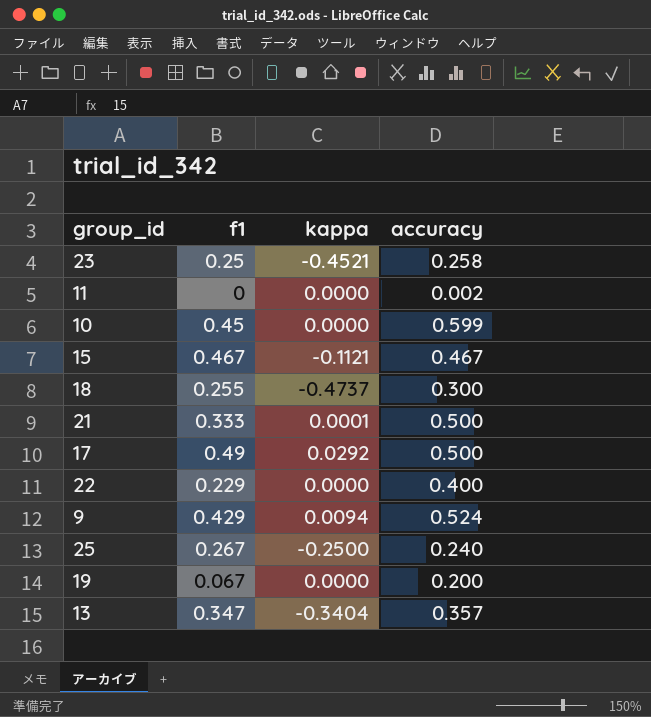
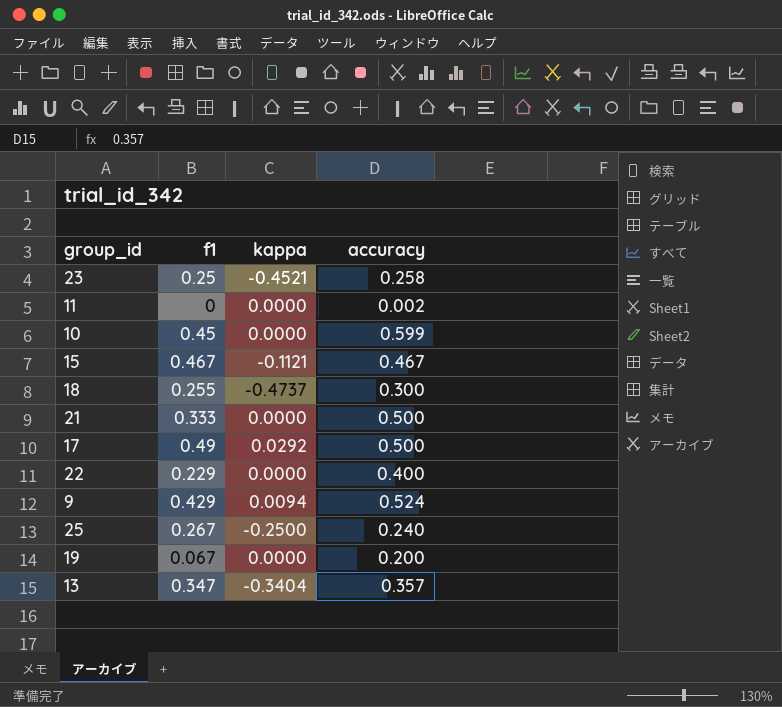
21 | kappa: 0.0001 -> 0.0000

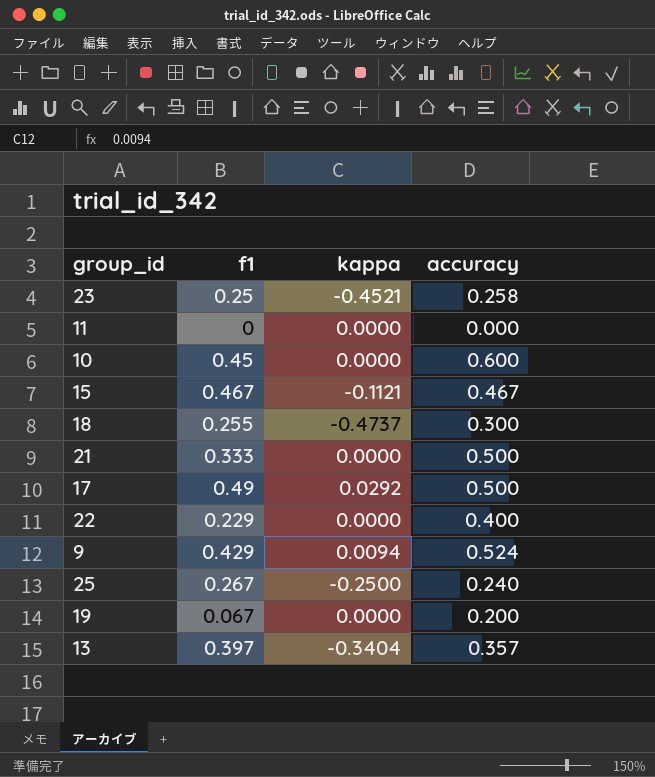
11 | accuracy: 0.002 -> 0.000
10 | accuracy: 0.599 -> 0.600
13 | f1: 0.347 -> 0.397

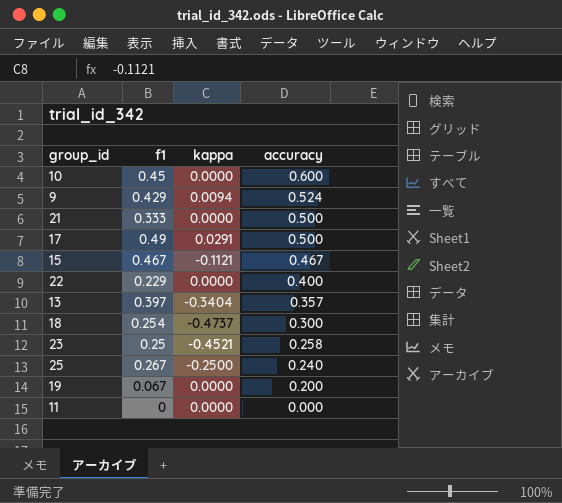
row order: none -> accuracy descending
17 | kappa: 0.0292 -> 0.0291
18 | f1: 0.255 -> 0.254

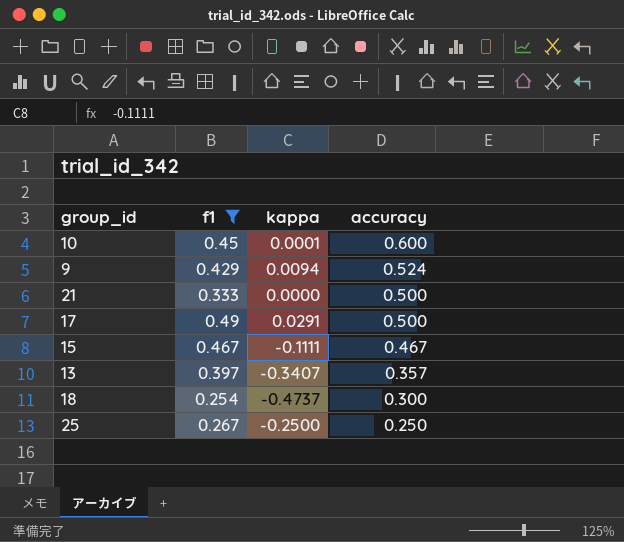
filter: none -> f1 >= 0.254
10 | kappa: 0.0000 -> 0.0001
15 | kappa: -0.1121 -> -0.1111
13 | kappa: -0.3404 -> -0.3407
25 | accuracy: 0.240 -> 0.250

